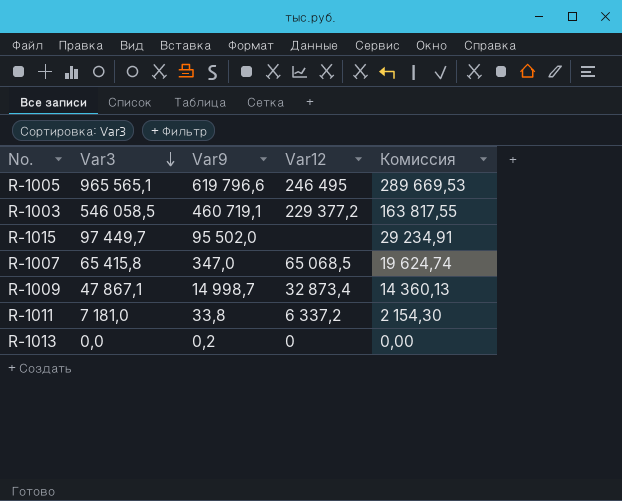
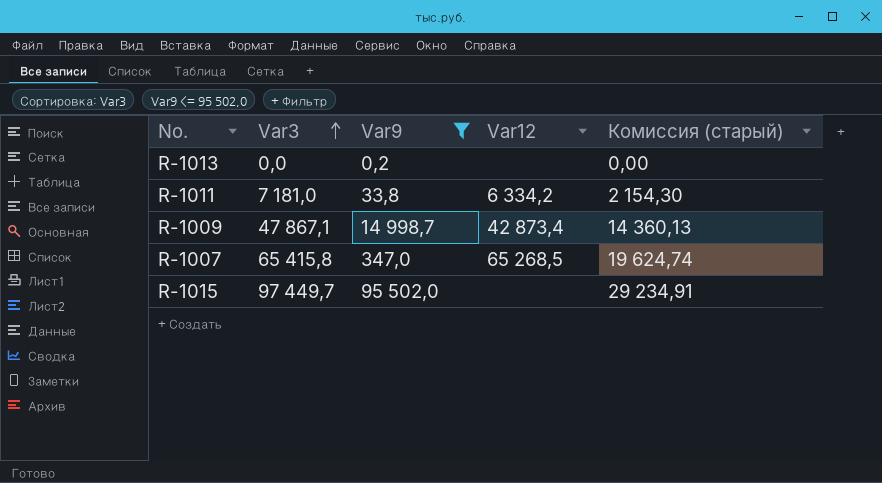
filter: none -> Var9 <= 95 502,0
row order: Var3 descending -> Var3 ascending
column name: Комиссия -> Комиссия (старый)
R-1013 | Var12: 0 -> none
R-1011 | Var12: 6 337,2 -> 6 334,2
R-1009 | Var12: 32 873,4 -> 42 873,4
R-1007 | Var12: 65 068,5 -> 65 268,5

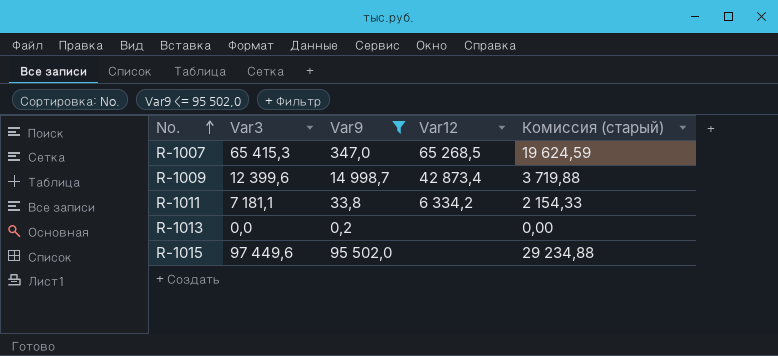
row order: Var3 ascending -> No. ascending
R-1007 | Var3: 65 415,8 -> 65 415,3
R-1007 | Комиссия (старый): 19 624,74 -> 19 624,59
R-1009 | Var3: 47 867,1 -> 12 399,6
R-1009 | Комиссия (старый): 14 360,13 -> 3 719,88
R-1011 | Var3: 7 181,0 -> 7 181,1
R-1011 | Комиссия (старый): 2 154,30 -> 2 154,33
R-1015 | Var3: 97 449,7 -> 97 449,6
R-1015 | Комиссия (старый): 29 234,91 -> 29 234,88

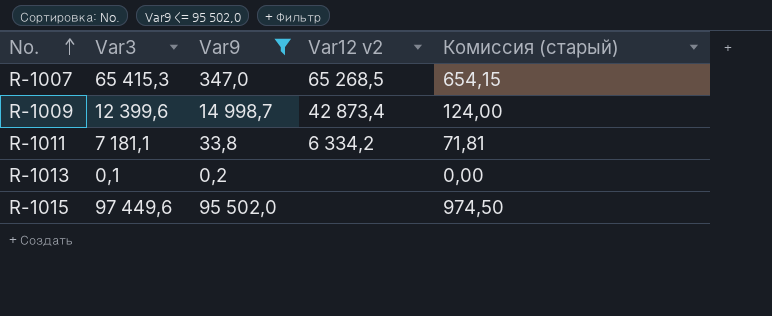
column name: Var12 -> Var12 v2
column Комиссия (старый) | formula: [Var3] * 0,3 -> [Var3] * 0,01
R-1013 | Var3: 0,0 -> 0,1

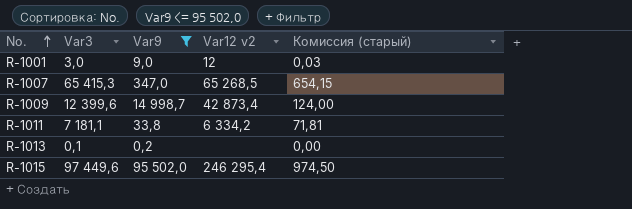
row R-1001: none -> 3,0 | 9,0 | 12 | 0,03
R-1015 | Var12 v2: none -> 246 295,4

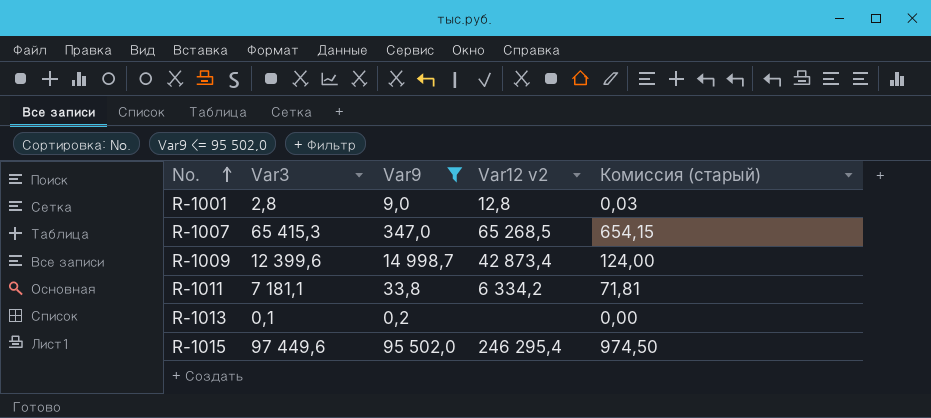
R-1001 | Var3: 3,0 -> 2,8
R-1001 | Var12 v2: 12 -> 12,8

